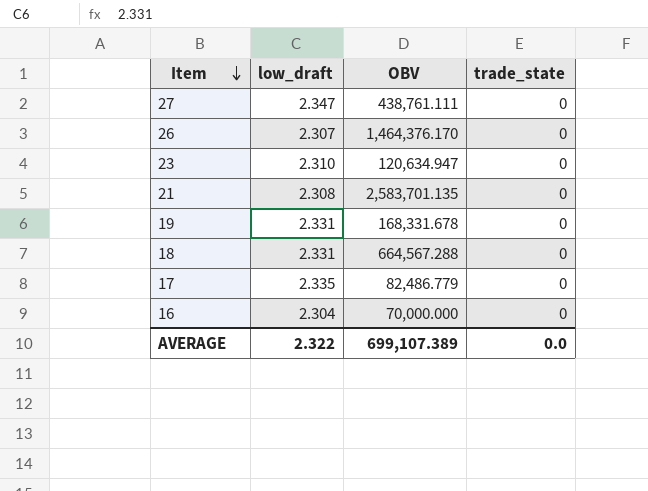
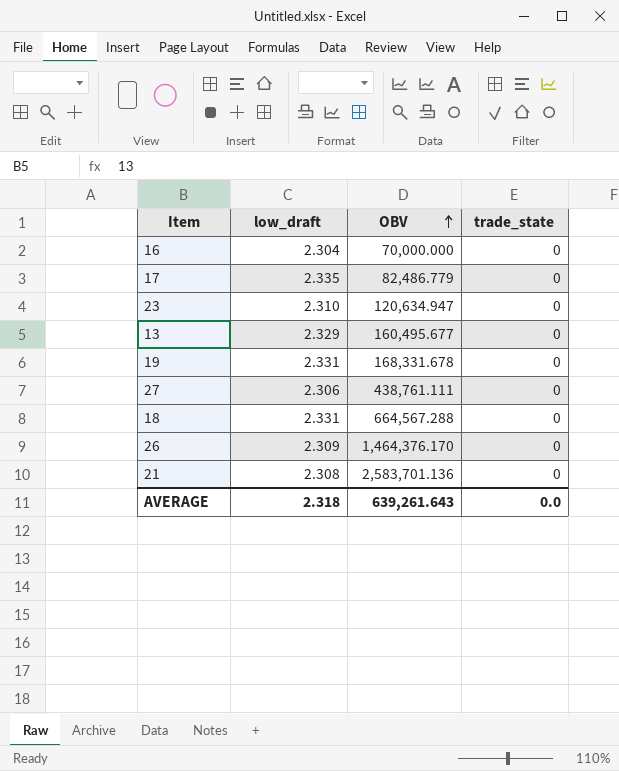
row order: Item descending -> OBV ascending
row 13: none -> 2.329 | 160,495.677 | 0
27 | low_draft: 2.347 -> 2.306
26 | low_draft: 2.307 -> 2.309
21 | OBV: 2,583,701.135 -> 2,583,701.136
AVERAGE | low_draft: 2.322 -> 2.318
AVERAGE | OBV: 699,107.389 -> 639,261.643

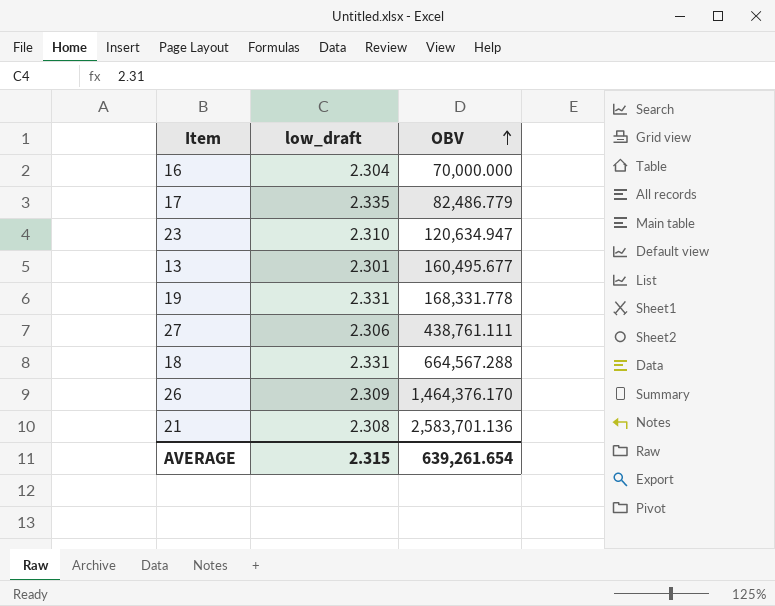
column trade_state | position: 4 -> none
13 | low_draft: 2.329 -> 2.301
19 | OBV: 168,331.678 -> 168,331.778
AVERAGE | low_draft: 2.318 -> 2.315
AVERAGE | OBV: 639,261.643 -> 639,261.654

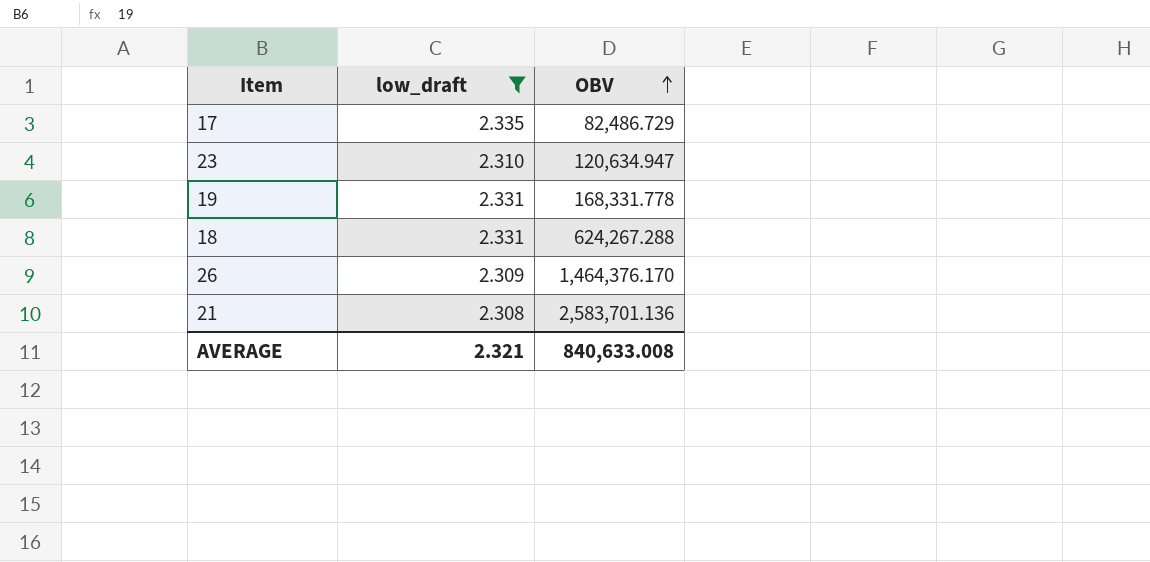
filter: none -> low_draft >= 2.308
17 | OBV: 82,486.779 -> 82,486.729
18 | OBV: 664,567.288 -> 624,267.288
AVERAGE | low_draft: 2.315 -> 2.321
AVERAGE | OBV: 639,261.654 -> 840,633.008

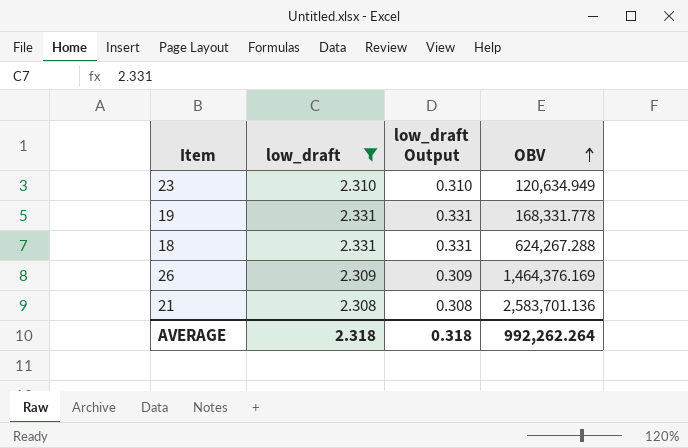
column low_draft Output | formula: none -> [low_draft] - 2
row 17: 2.335 | 82,486.729 -> none
23 | OBV: 120,634.947 -> 120,634.949
26 | OBV: 1,464,376.170 -> 1,464,376.169
AVERAGE | low_draft: 2.321 -> 2.318
AVERAGE | OBV: 840,633.008 -> 992,262.264

